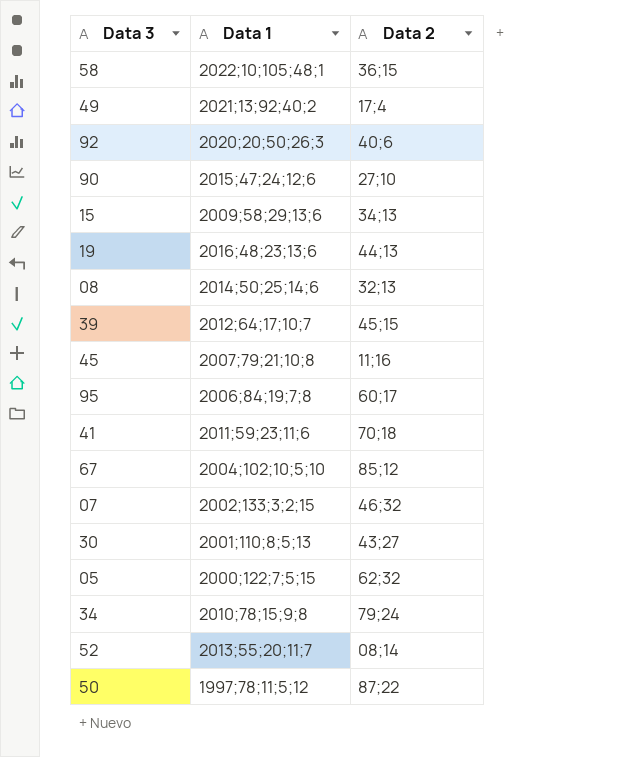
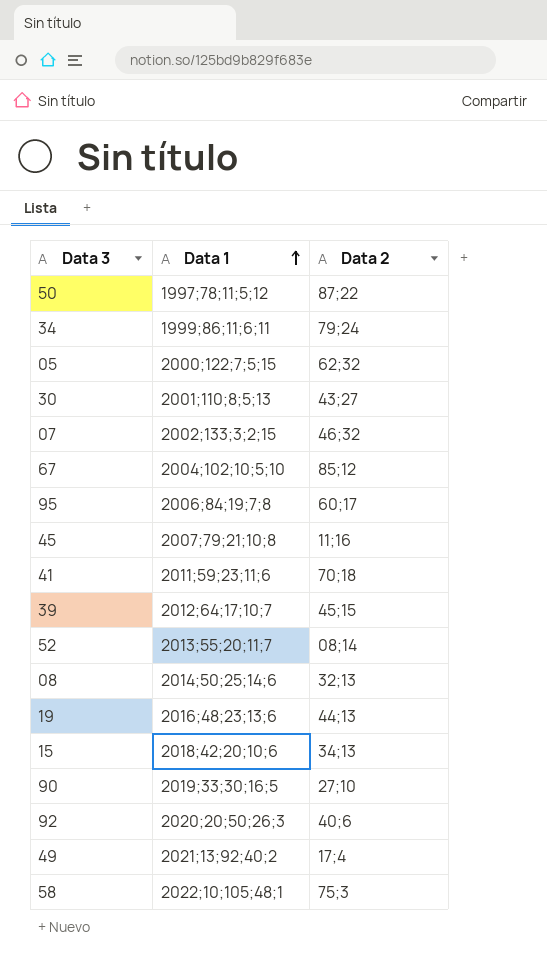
row order: none -> Data 1 ascending
34 | Data 1: 2010;78;15;9;8 -> 1999;86;11;6;11
15 | Data 1: 2009;58;29;13;6 -> 2018;42;20;10;6
90 | Data 1: 2015;47;24;12;6 -> 2019;33;30;16;5
58 | Data 2: 36;15 -> 75;3

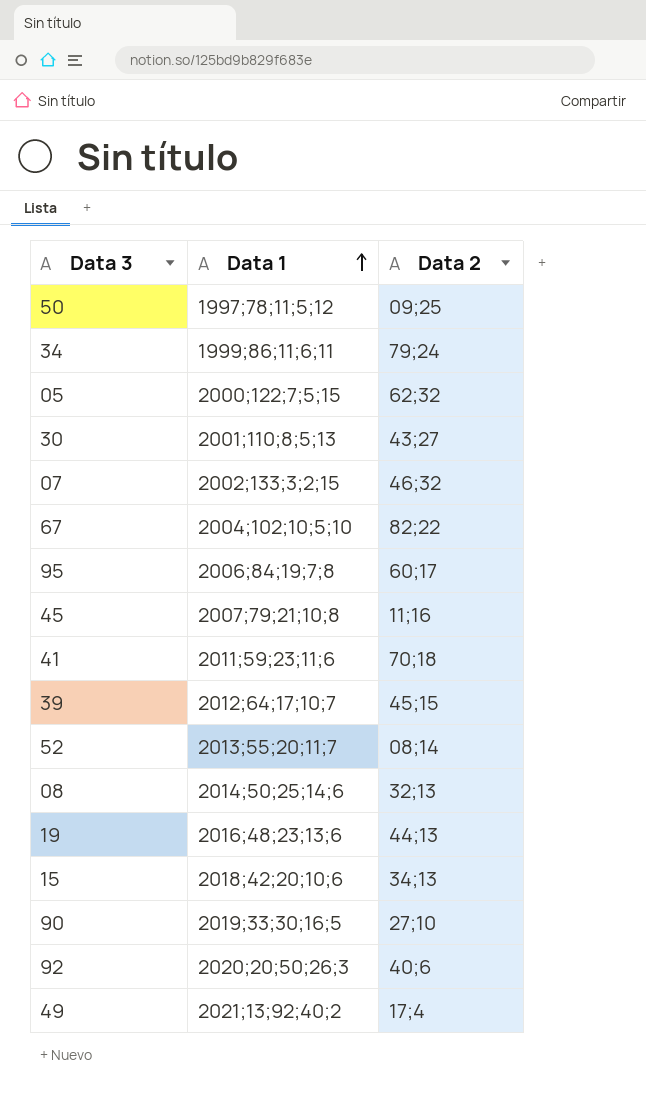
row 58: 2022;10;105;48;1 | 75;3 -> none
50 | Data 2: 87;22 -> 09;25
67 | Data 2: 85;12 -> 82;22

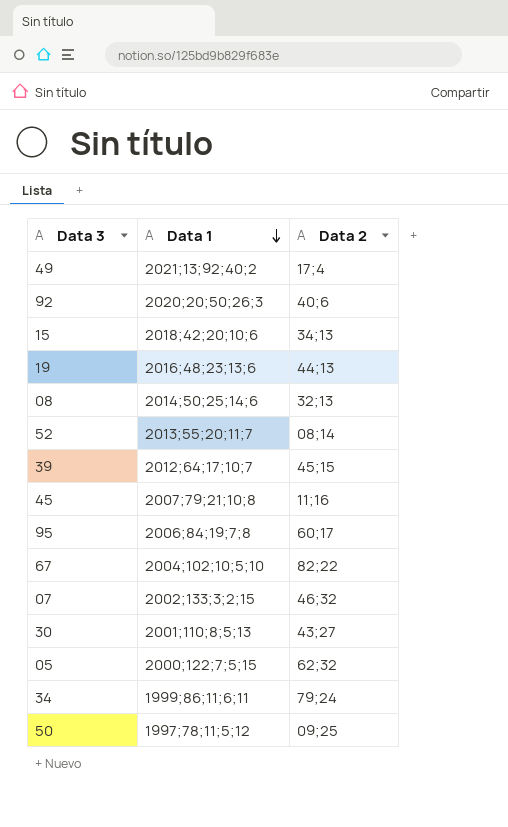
row order: Data 1 ascending -> Data 1 descending
row 41: 2011;59;23;11;6 | 70;18 -> none
row 90: 2019;33;30;16;5 | 27;10 -> none

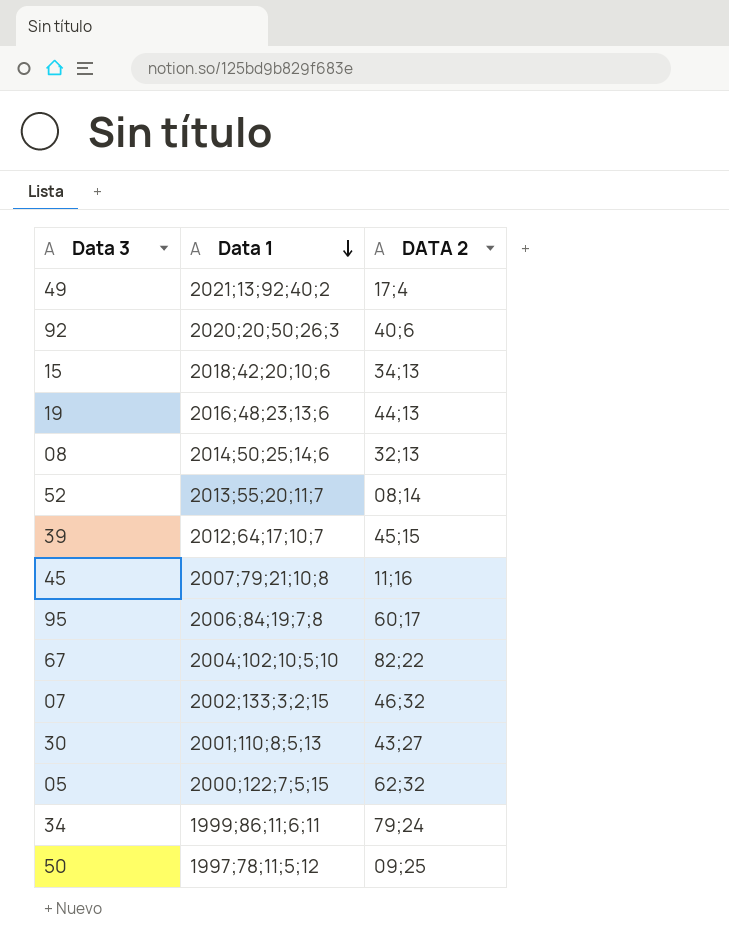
column name: Data 2 -> DATA 2

